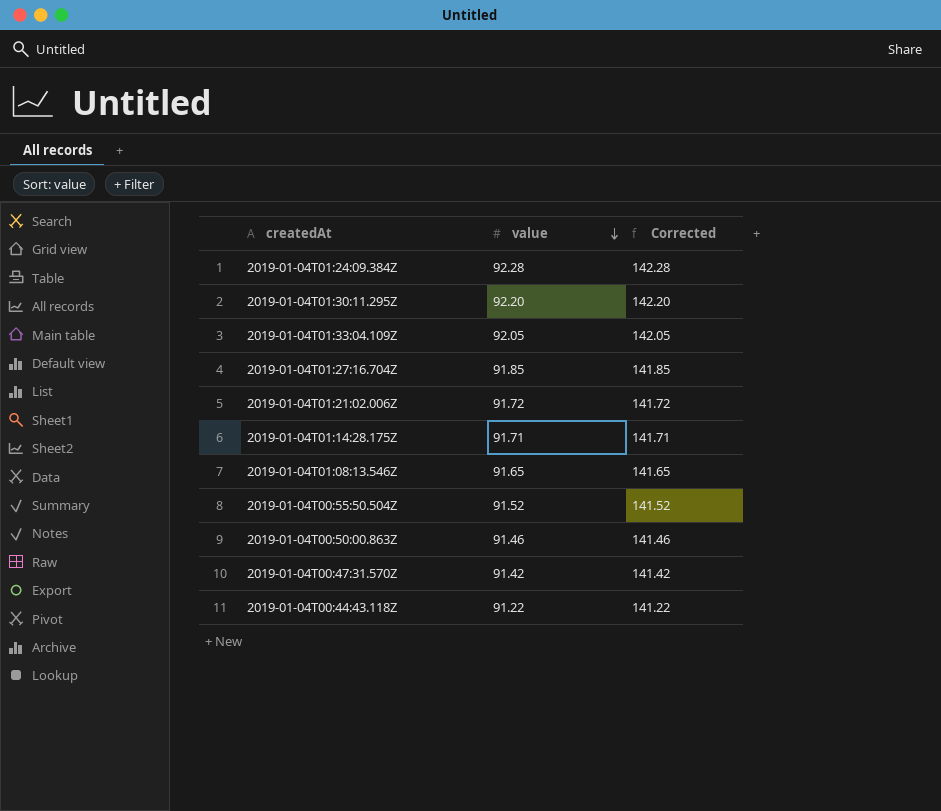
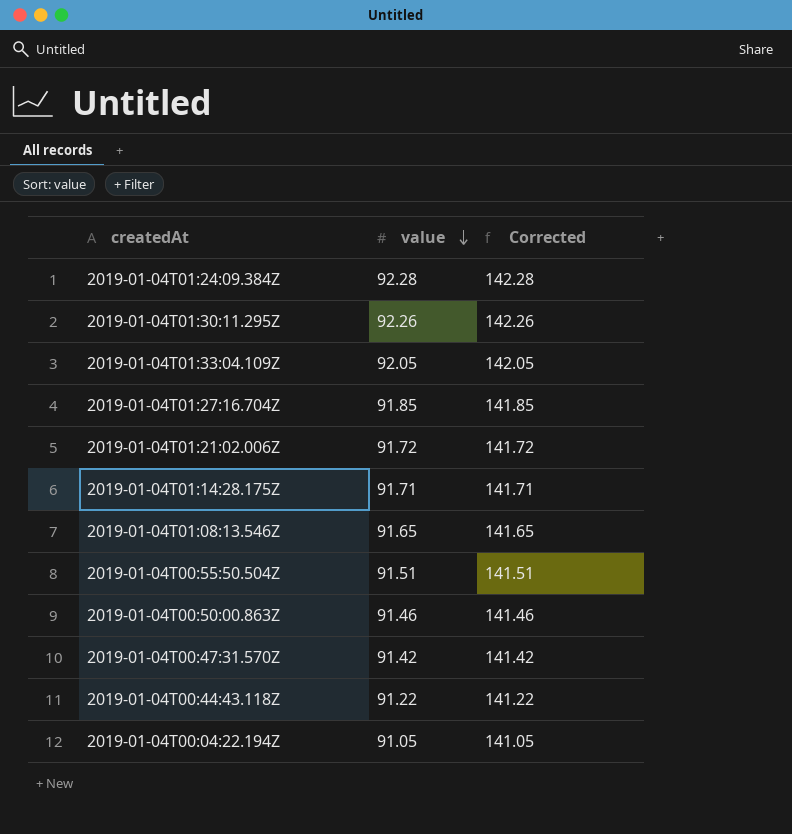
2019-01-04T01:30:11.295Z | value: 92.20 -> 92.26
2019-01-04T01:30:11.295Z | Corrected: 142.20 -> 142.26
2019-01-04T00:55:50.504Z | value: 91.52 -> 91.51
2019-01-04T00:55:50.504Z | Corrected: 141.52 -> 141.51
row 2019-01-04T00:04:22.194Z: none -> 91.05 | 141.05

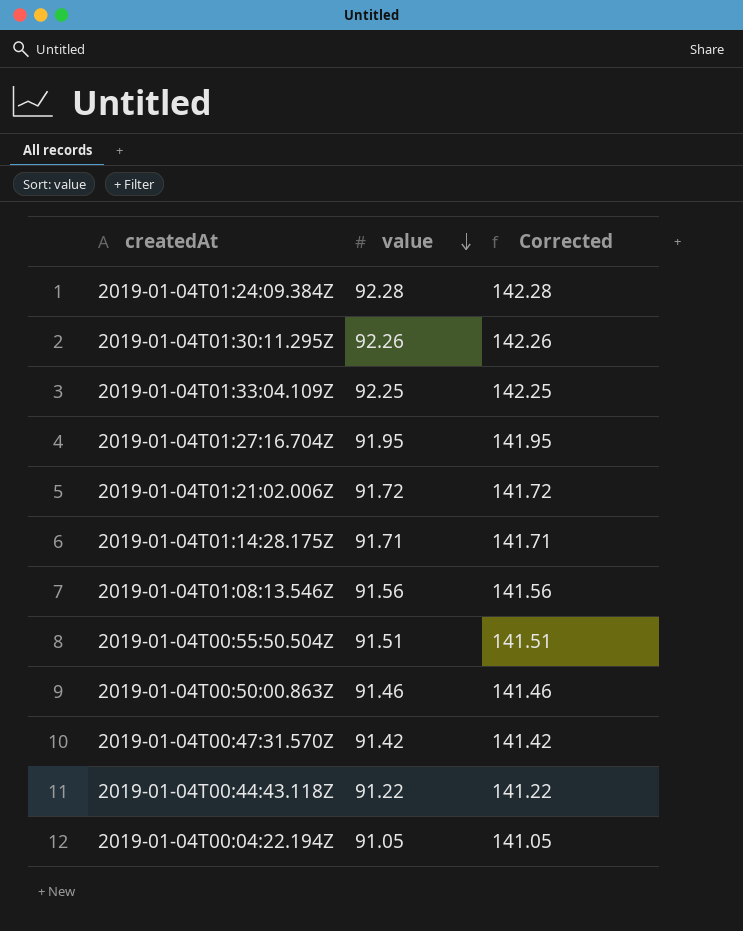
2019-01-04T01:33:04.109Z | value: 92.05 -> 92.25
2019-01-04T01:33:04.109Z | Corrected: 142.05 -> 142.25
2019-01-04T01:27:16.704Z | value: 91.85 -> 91.95
2019-01-04T01:27:16.704Z | Corrected: 141.85 -> 141.95
2019-01-04T01:08:13.546Z | value: 91.65 -> 91.56
2019-01-04T01:08:13.546Z | Corrected: 141.65 -> 141.56

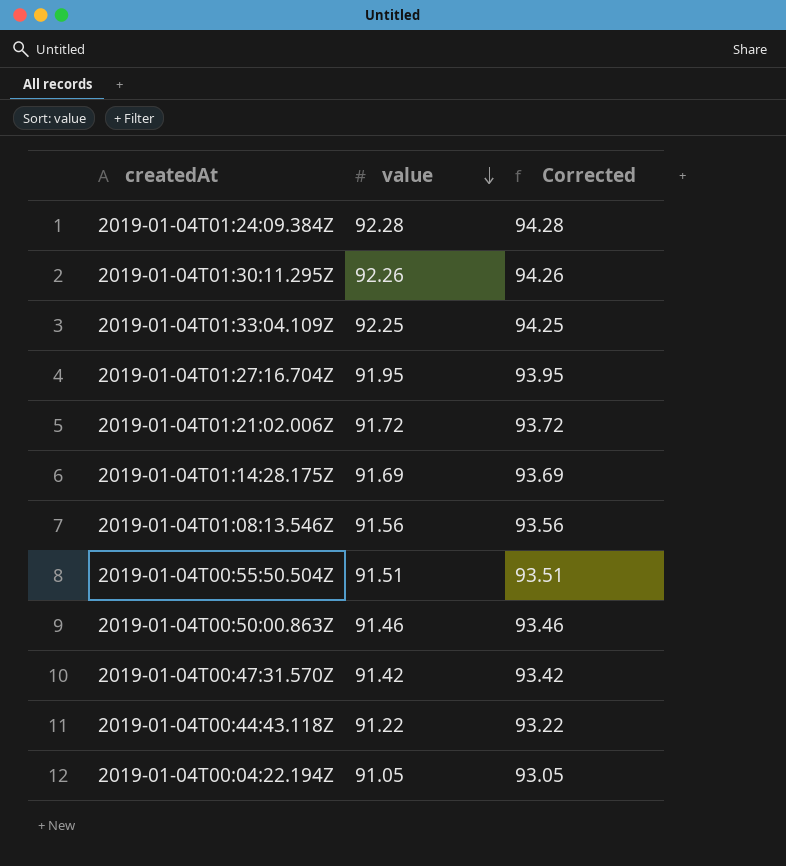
column Corrected | formula: [value] + 50 -> [value] + 2
2019-01-04T01:14:28.175Z | value: 91.71 -> 91.69

